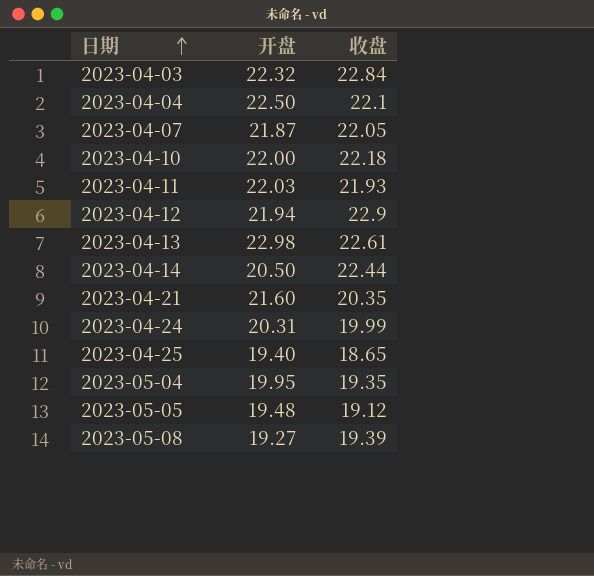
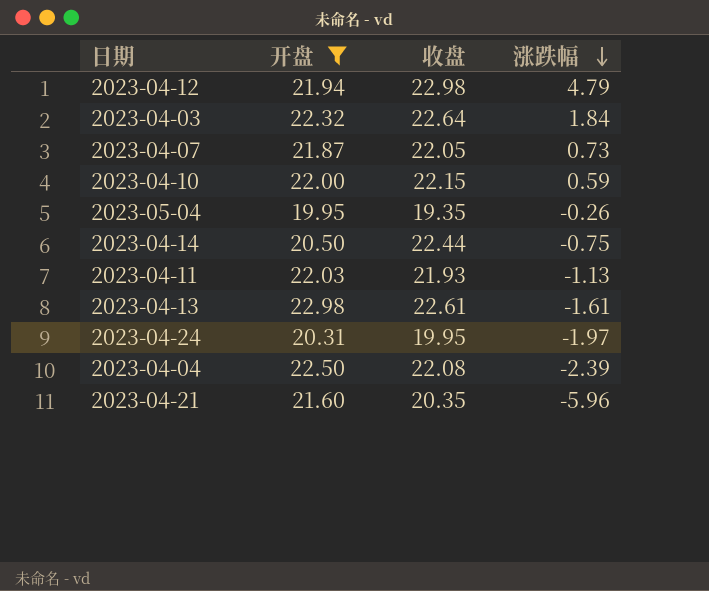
filter: none -> 开盘 >= 19.95
row order: 日期 ascending -> 涨跌幅 descending
column 涨跌幅 | position: none -> 4
2023-04-12 | 收盘: 22.9 -> 22.98
2023-04-03 | 收盘: 22.84 -> 22.64
2023-04-10 | 收盘: 22.18 -> 22.15
2023-04-24 | 收盘: 19.99 -> 19.95
2023-04-04 | 收盘: 22.1 -> 22.08

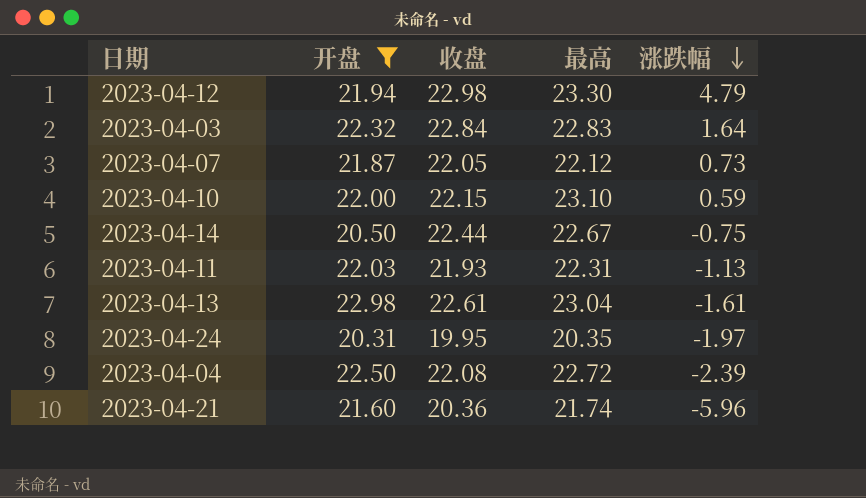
column 最高 | position: none -> 4
row 2023-05-04: 19.95 | 19.35 | -0.26 -> none
2023-04-03 | 收盘: 22.64 -> 22.84
2023-04-03 | 涨跌幅: 1.84 -> 1.64
2023-04-21 | 收盘: 20.35 -> 20.36

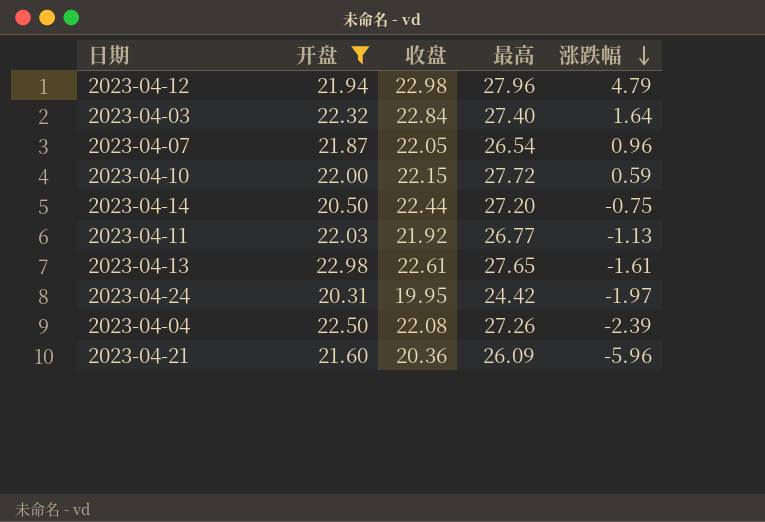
2023-04-12 | 最高: 23.30 -> 27.96
2023-04-03 | 最高: 22.83 -> 27.40
2023-04-07 | 最高: 22.12 -> 26.54
2023-04-07 | 涨跌幅: 0.73 -> 0.96
2023-04-10 | 最高: 23.10 -> 27.72
2023-04-14 | 最高: 22.67 -> 27.20
2023-04-11 | 收盘: 21.93 -> 21.92
2023-04-11 | 最高: 22.31 -> 26.77
2023-04-13 | 最高: 23.04 -> 27.65
2023-04-24 | 最高: 20.35 -> 24.42
2023-04-04 | 最高: 22.72 -> 27.26
2023-04-21 | 最高: 21.74 -> 26.09

